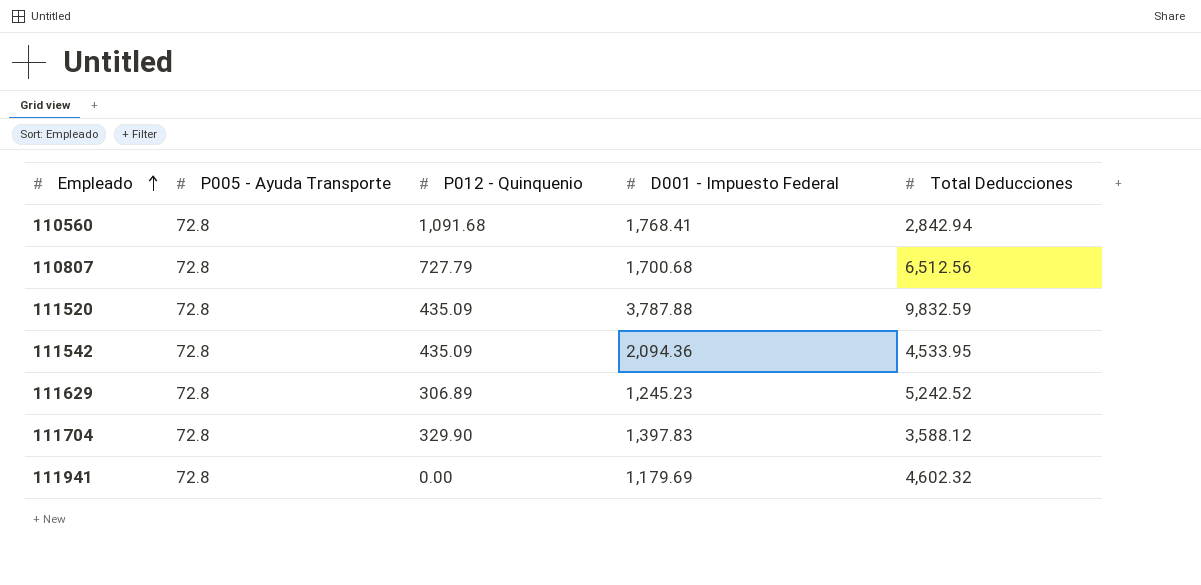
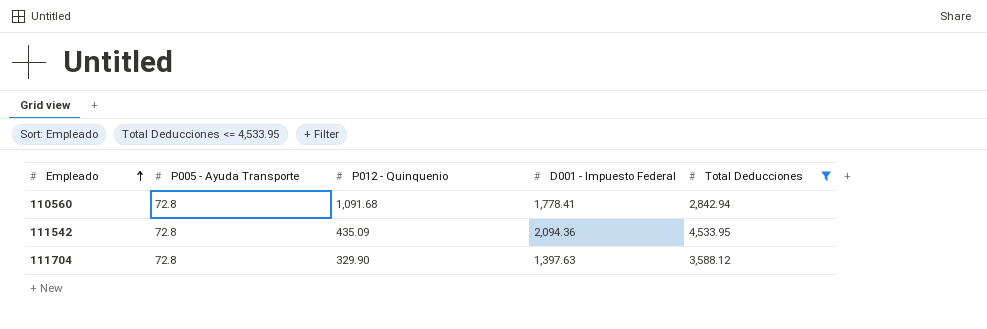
filter: none -> Total Deducciones <= 4,533.95
110560 | D001 - Impuesto Federal: 1,768.41 -> 1,778.41
111704 | D001 - Impuesto Federal: 1,397.83 -> 1,397.63

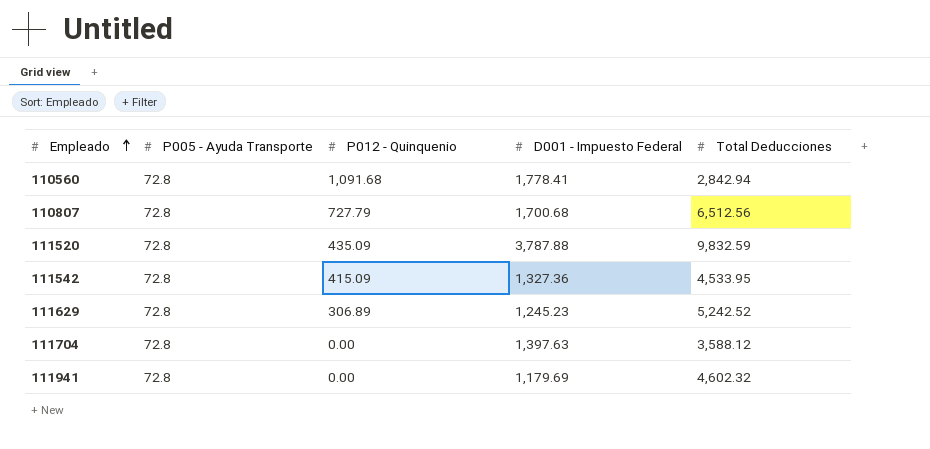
filter: Total Deducciones <= 4,533.95 -> none
111542 | P012 - Quinquenio: 435.09 -> 415.09
111542 | D001 - Impuesto Federal: 2,094.36 -> 1,327.36
111704 | P012 - Quinquenio: 329.90 -> 0.00

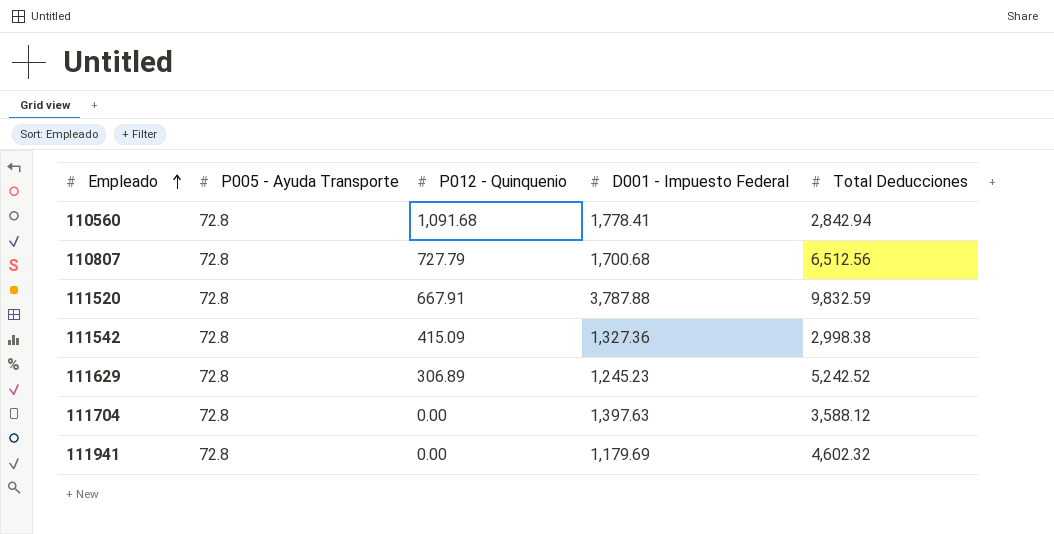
111520 | P012 - Quinquenio: 435.09 -> 667.91
111542 | Total Deducciones: 4,533.95 -> 2,998.38

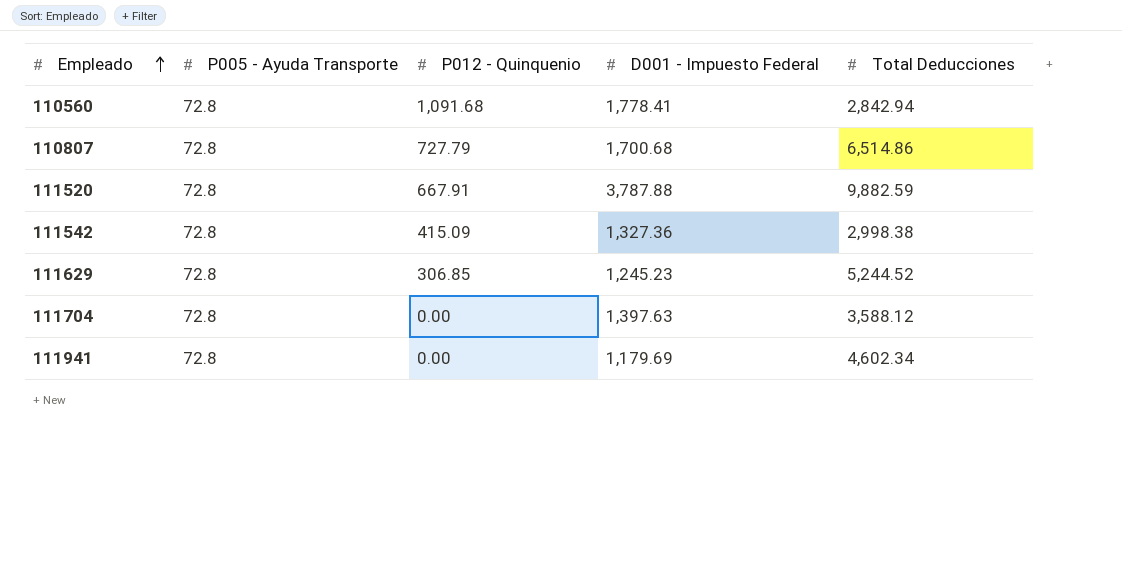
110807 | Total Deducciones: 6,512.56 -> 6,514.86
111520 | Total Deducciones: 9,832.59 -> 9,882.59
111629 | P012 - Quinquenio: 306.89 -> 306.85
111629 | Total Deducciones: 5,242.52 -> 5,244.52
111941 | Total Deducciones: 4,602.32 -> 4,602.34

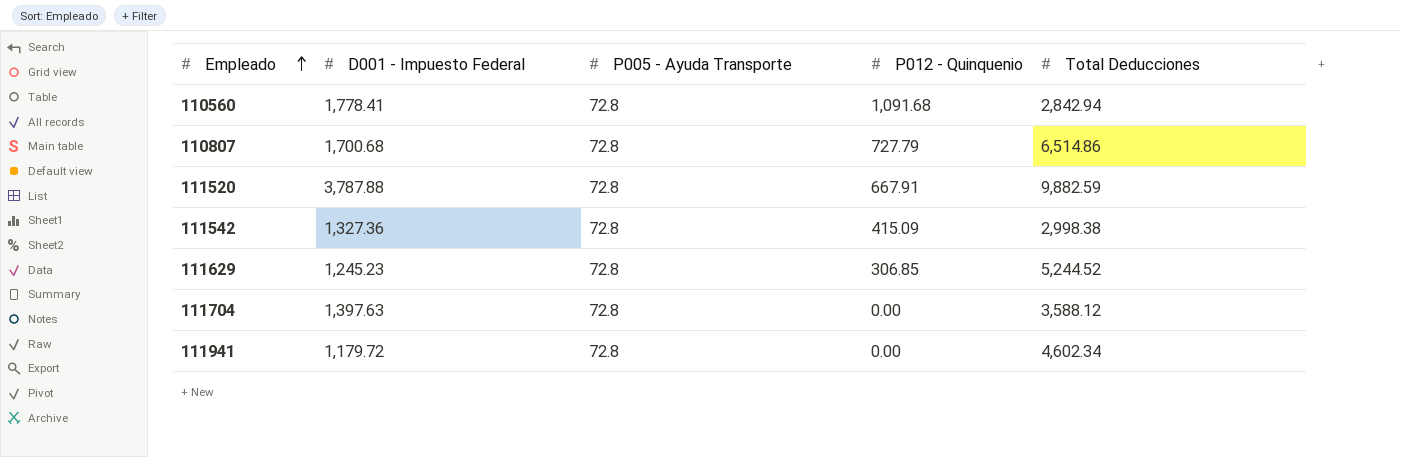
column D001 - Impuesto Federal | position: 4 -> 2
111941 | D001 - Impuesto Federal: 1,179.69 -> 1,179.72

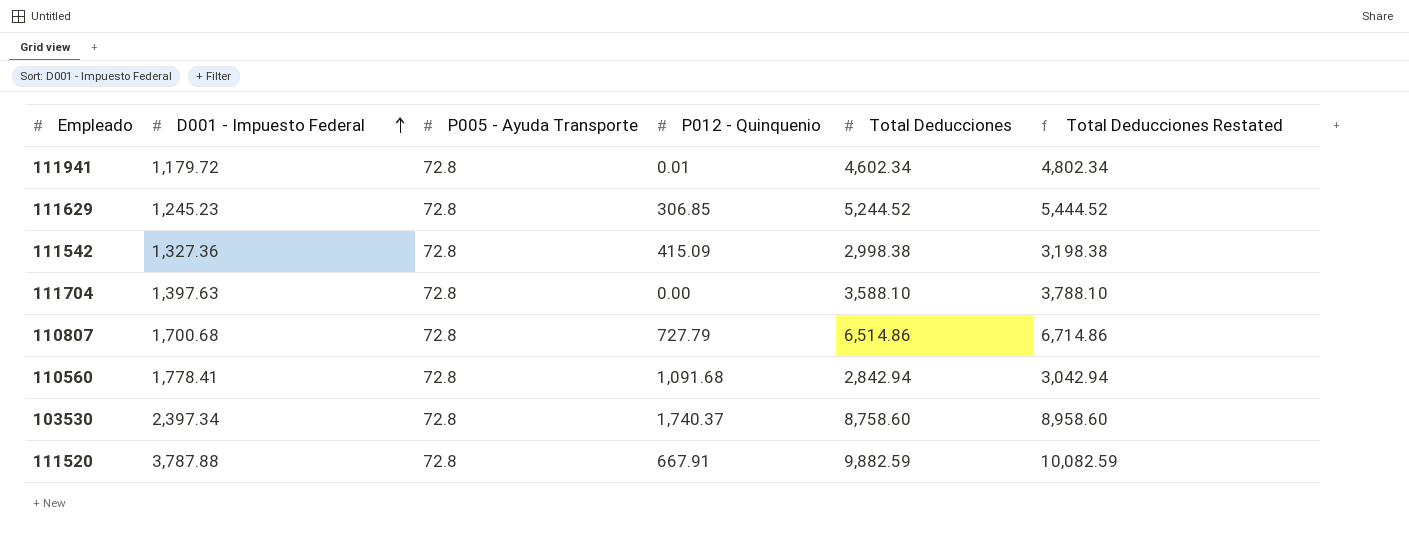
row order: Empleado ascending -> D001 - Impuesto Federal ascending
column Total Deducciones Restated | formula: none -> [Total Deducciones] + 200
111941 | P012 - Quinquenio: 0.00 -> 0.01
111704 | Total Deducciones: 3,588.12 -> 3,588.10
row 103530: none -> 2,397.34 | 72.8 | 1,740.37 | 8,758.60 | 8,958.60

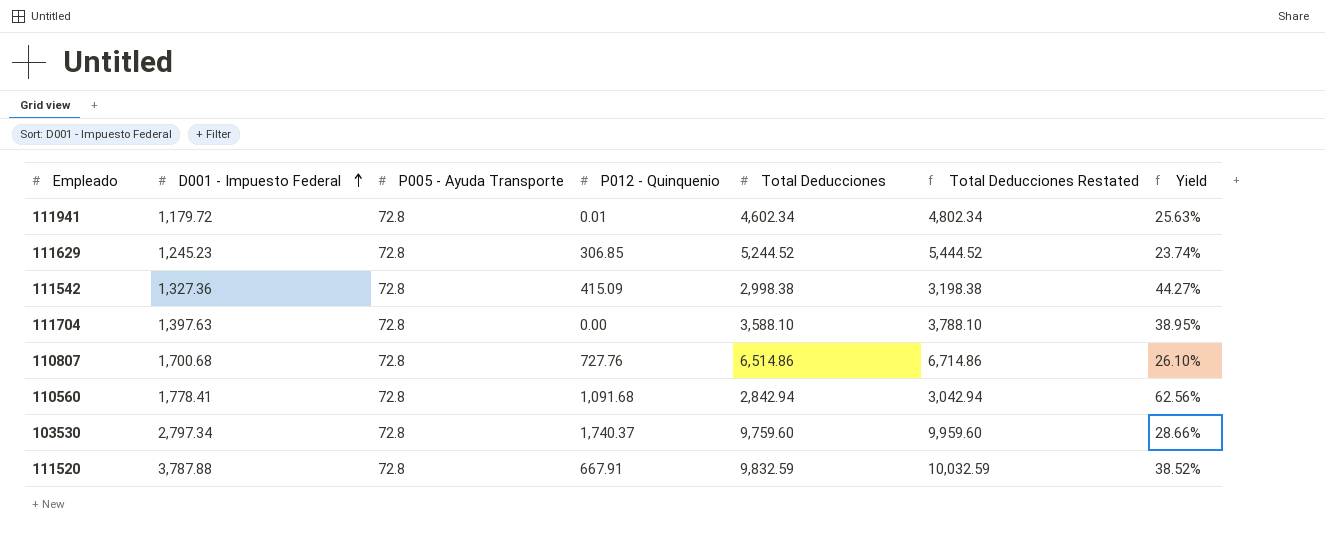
column Yield | formula: none -> [D001 - Impuesto Federal] / [Total Deducciones]
110807 | P012 - Quinquenio: 727.79 -> 727.76
103530 | D001 - Impuesto Federal: 2,397.34 -> 2,797.34
103530 | Total Deducciones: 8,758.60 -> 9,759.60
103530 | Total Deducciones Restated: 8,958.60 -> 9,959.60
111520 | Total Deducciones: 9,882.59 -> 9,832.59
111520 | Total Deducciones Restated: 10,082.59 -> 10,032.59

